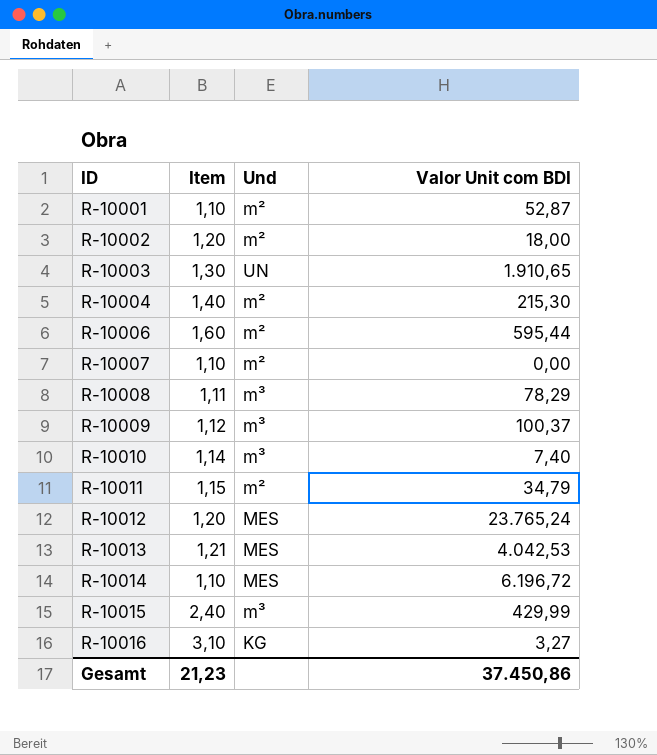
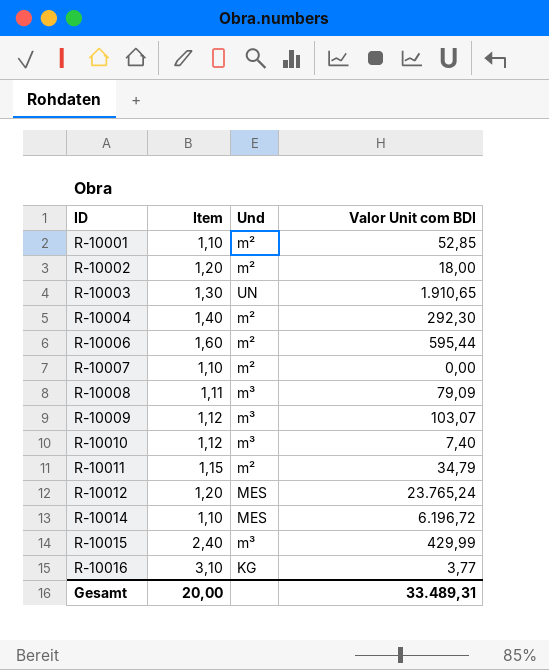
row R-10013: 1,21 | MES | 4.042,53 -> none
R-10001 | Valor Unit com BDI: 52,87 -> 52,85
R-10004 | Valor Unit com BDI: 215,30 -> 292,30
R-10008 | Valor Unit com BDI: 78,29 -> 79,09
R-10009 | Valor Unit com BDI: 100,37 -> 103,07
R-10010 | Item: 1,14 -> 1,12
R-10016 | Valor Unit com BDI: 3,27 -> 3,77
Gesamt | Item: 21,23 -> 20,00
Gesamt | Valor Unit com BDI: 37.450,86 -> 33.489,31

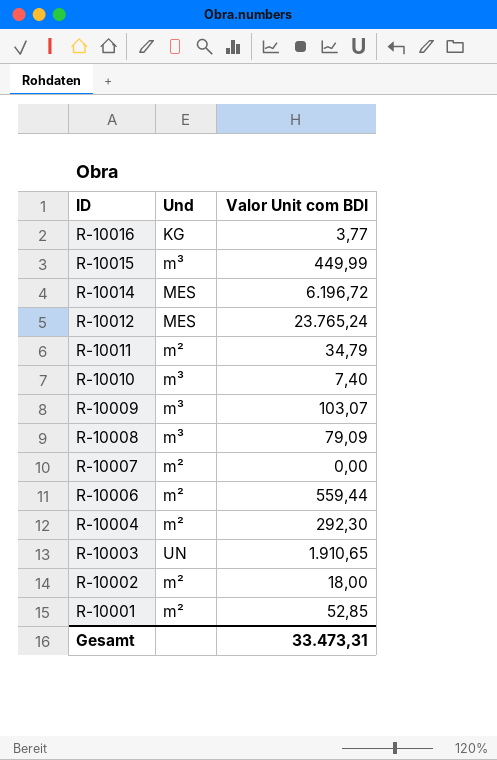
row order: ID ascending -> ID descending
column Item | position: 2 -> none
R-10015 | Valor Unit com BDI: 429,99 -> 449,99
R-10006 | Valor Unit com BDI: 595,44 -> 559,44
Gesamt | Valor Unit com BDI: 33.489,31 -> 33.473,31

